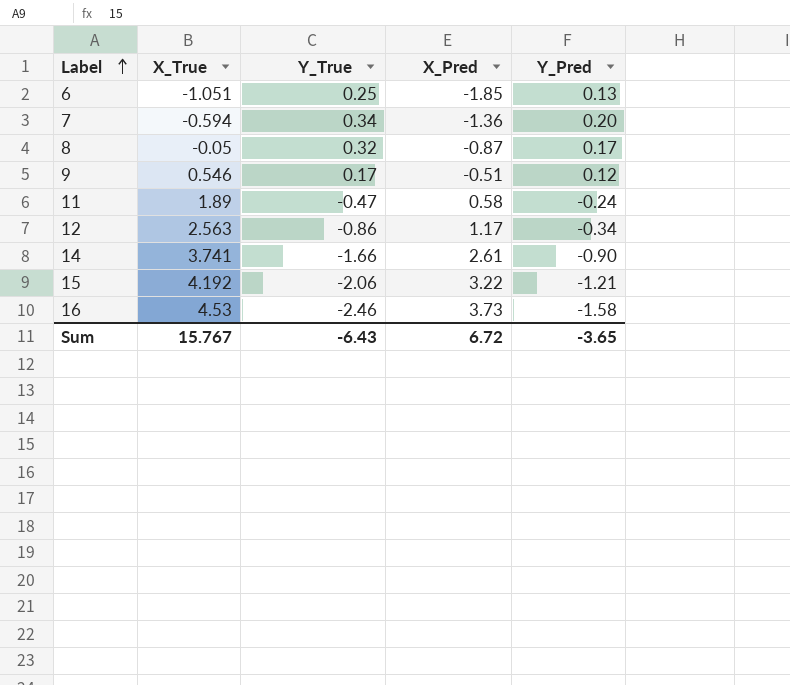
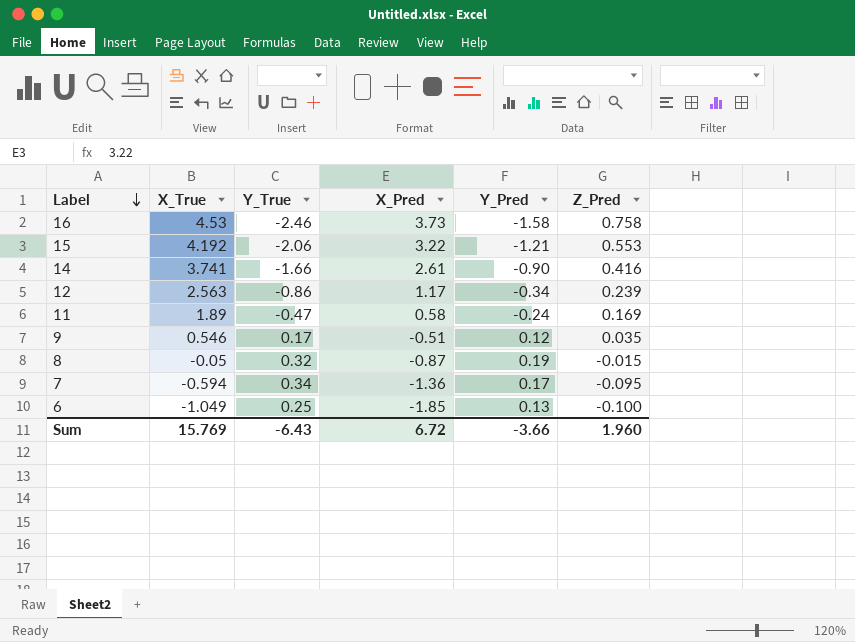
row order: Label ascending -> Label descending
column Z_Pred | position: none -> 6
8 | Y_Pred: 0.17 -> 0.19
7 | Y_Pred: 0.20 -> 0.17
6 | X_True: -1.051 -> -1.049
Sum | X_True: 15.767 -> 15.769
Sum | Y_Pred: -3.65 -> -3.66

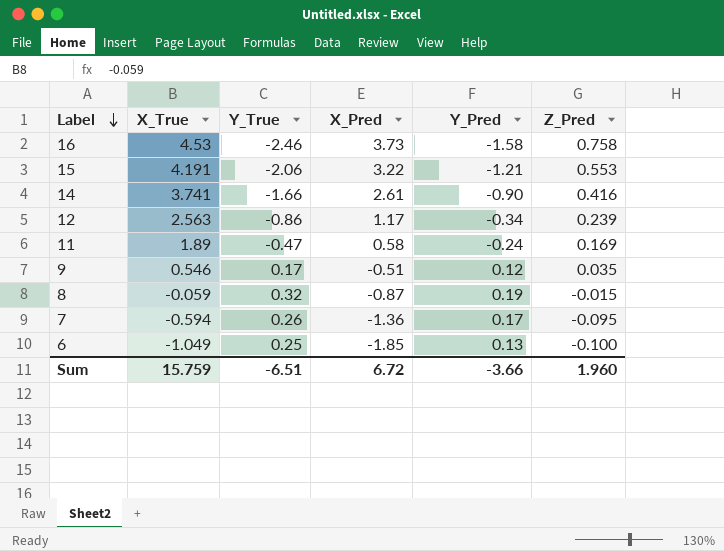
15 | X_True: 4.192 -> 4.191
8 | X_True: -0.05 -> -0.059
7 | Y_True: 0.34 -> 0.26
Sum | X_True: 15.769 -> 15.759
Sum | Y_True: -6.43 -> -6.51

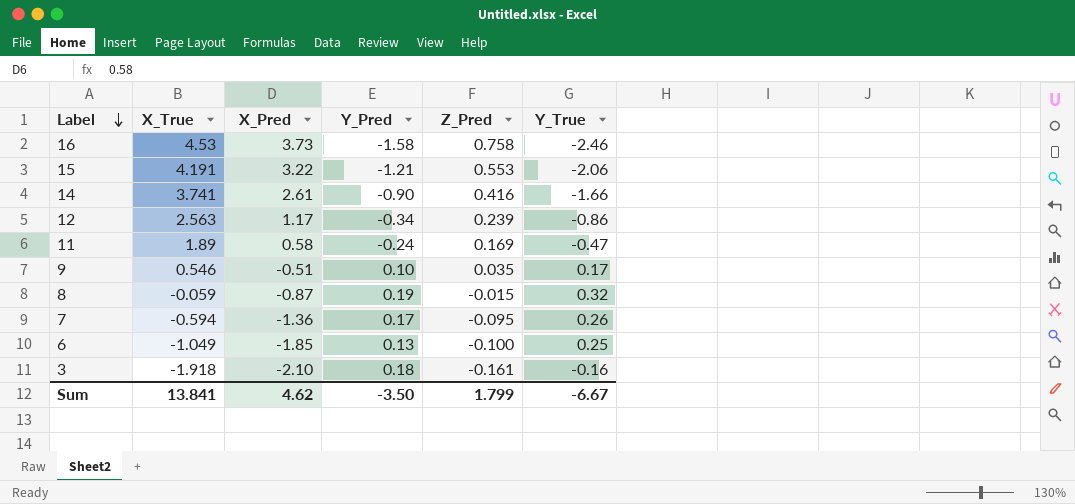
column Y_True | position: 3 -> 6
9 | Y_Pred: 0.12 -> 0.10
row 3: none -> -1.918 | -2.10 | 0.18 | -0.161 | -0.16
Sum | X_True: 15.759 -> 13.841
Sum | X_Pred: 6.72 -> 4.62
Sum | Y_Pred: -3.66 -> -3.50
Sum | Z_Pred: 1.960 -> 1.799
Sum | Y_True: -6.51 -> -6.67

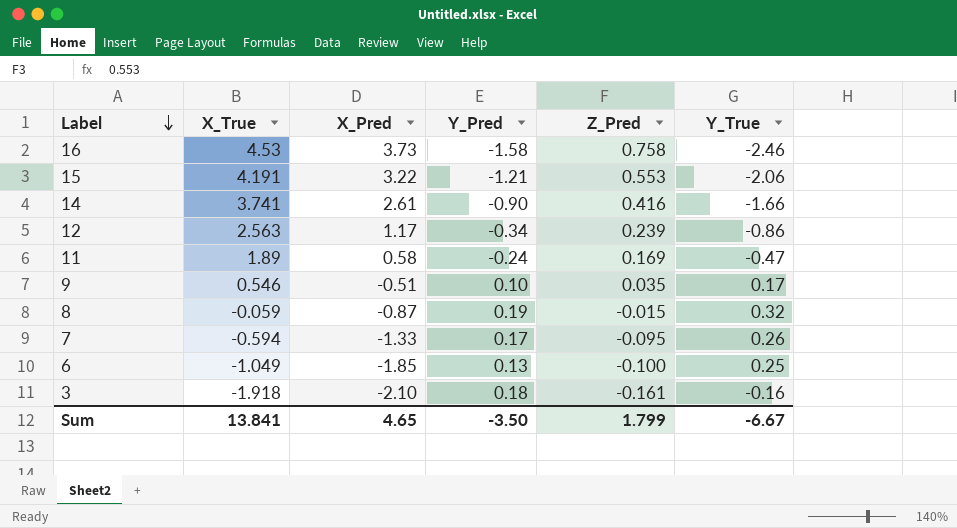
7 | X_Pred: -1.36 -> -1.33
Sum | X_Pred: 4.62 -> 4.65

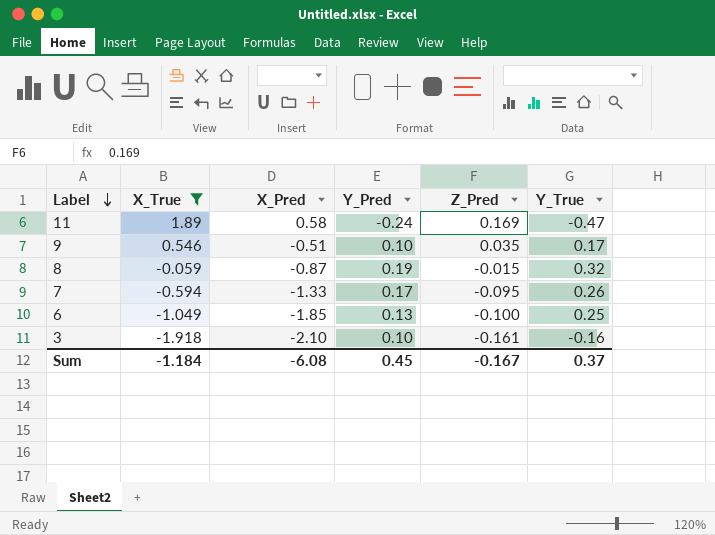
filter: none -> X_True <= 1.89
3 | Y_Pred: 0.18 -> 0.10
Sum | X_True: 13.841 -> -1.184
Sum | X_Pred: 4.65 -> -6.08
Sum | Y_Pred: -3.50 -> 0.45
Sum | Z_Pred: 1.799 -> -0.167
Sum | Y_True: -6.67 -> 0.37

